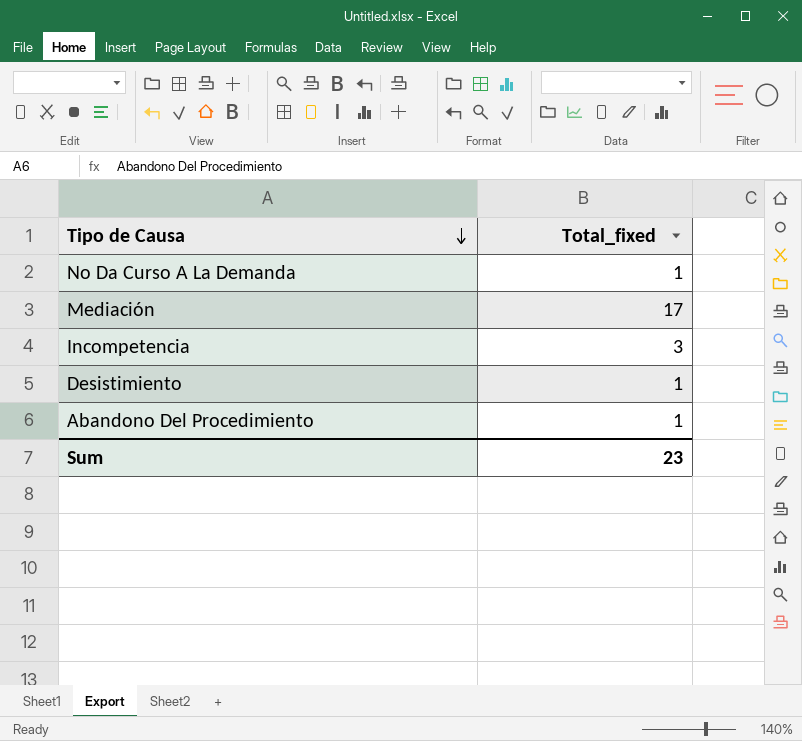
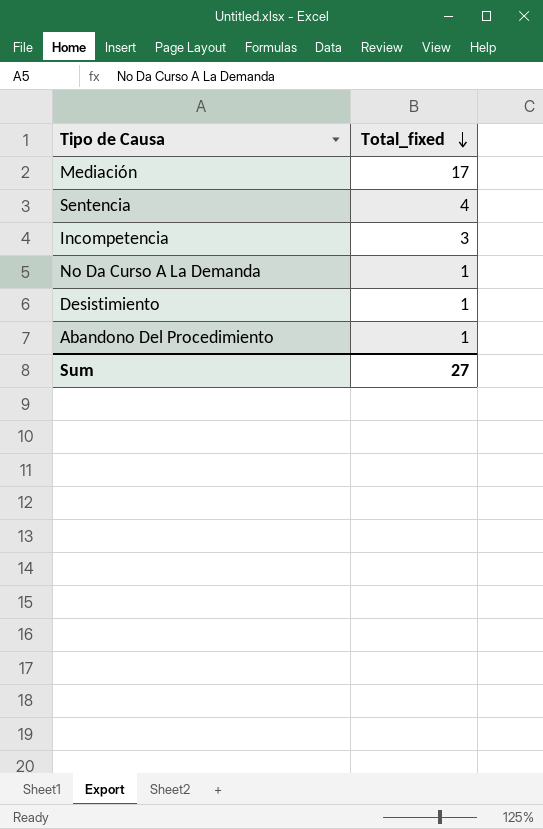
row order: Tipo de Causa descending -> Total_fixed descending
row Sentencia: none -> 4
Sum | Total_fixed: 23 -> 27

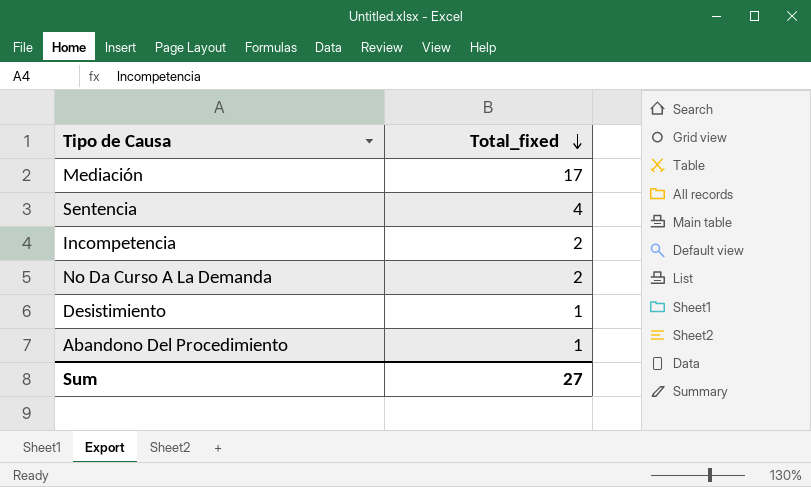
Incompetencia | Total_fixed: 3 -> 2
No Da Curso A La Demanda | Total_fixed: 1 -> 2

